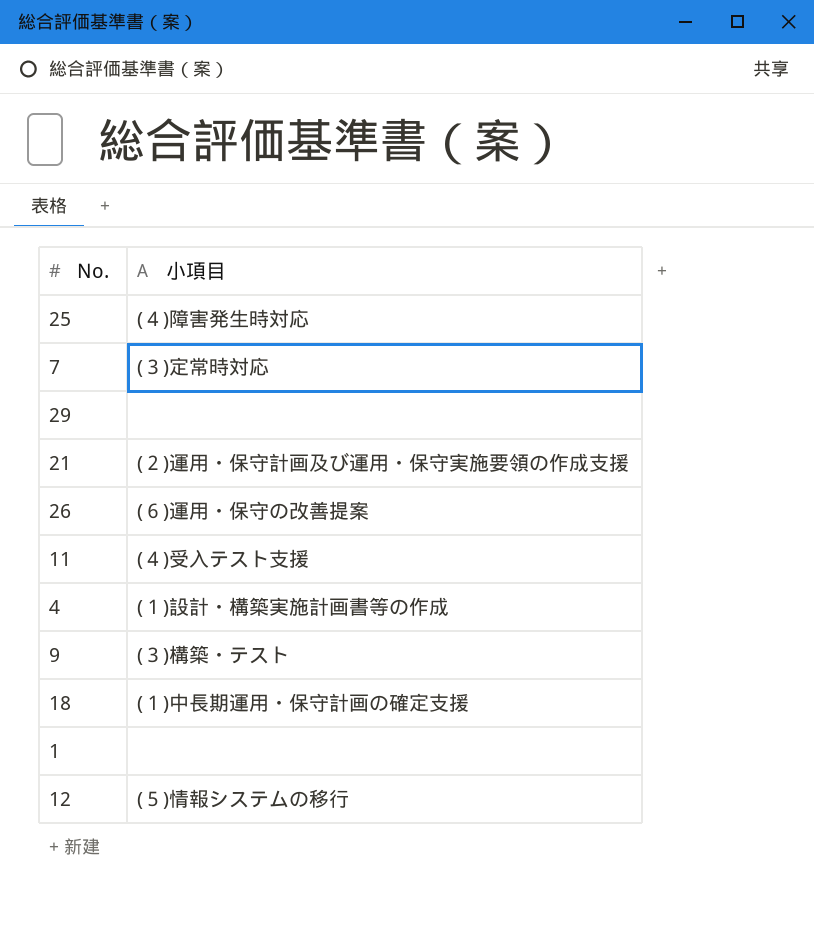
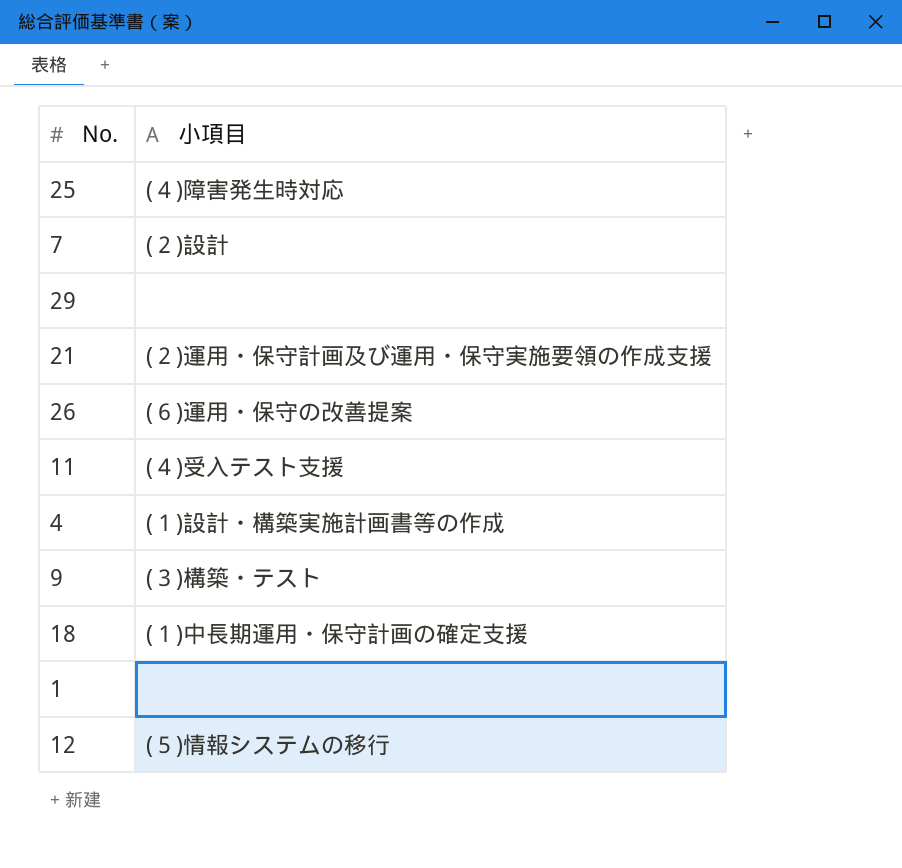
7 | 小項目: (３)定常時対応 -> (２)設計

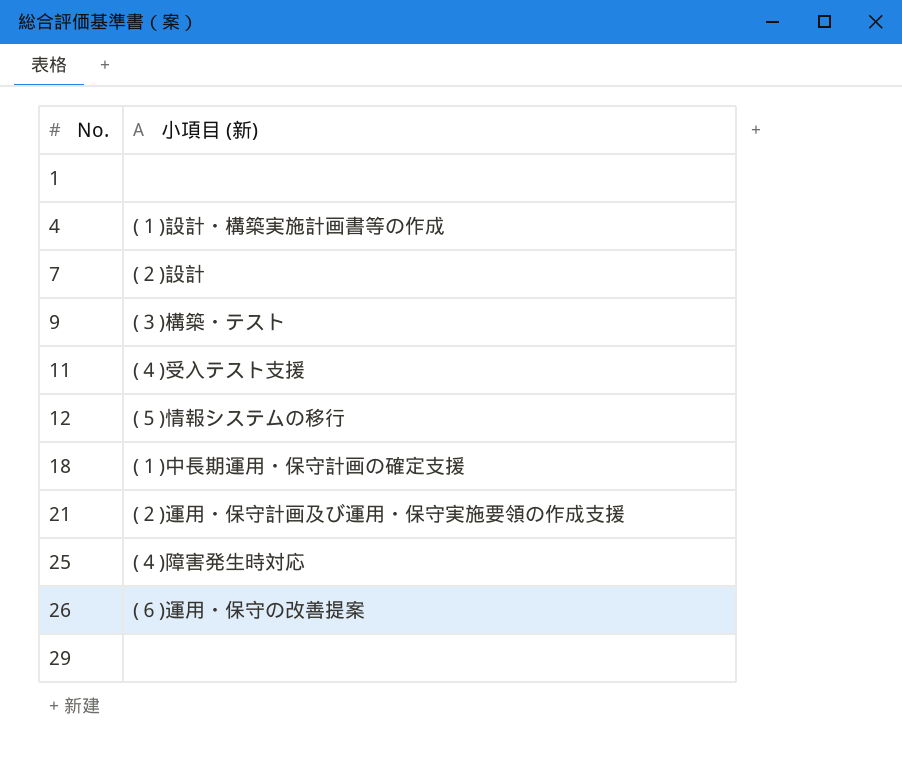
row order: none -> No. ascending
column name: 小項目 -> 小項目 (新)

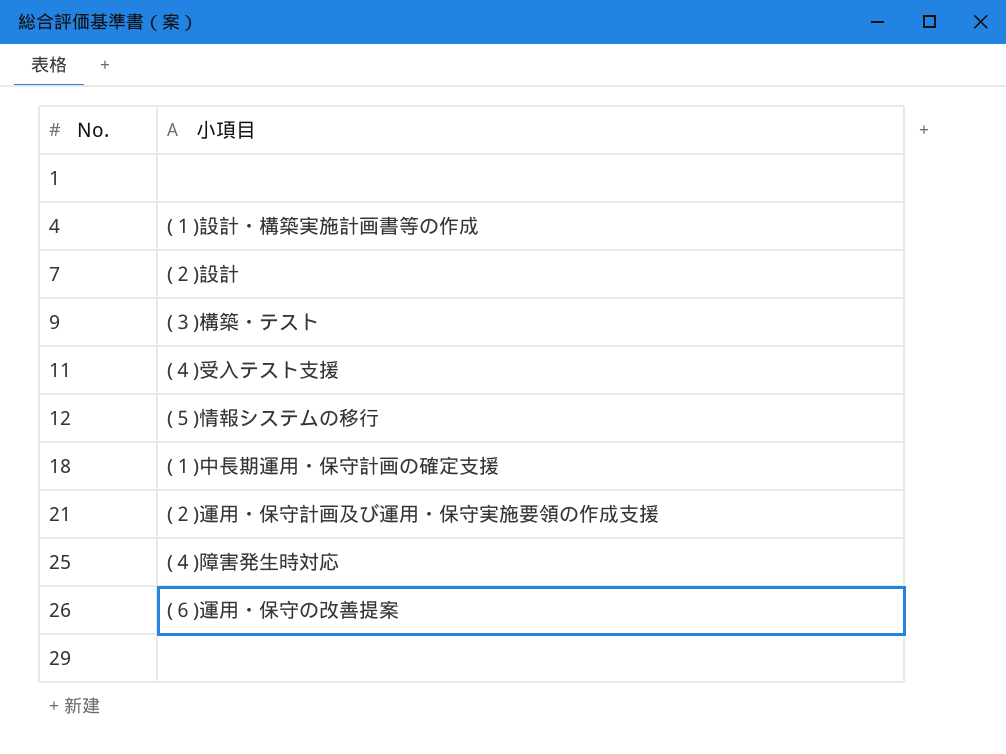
column name: 小項目 (新) -> 小項目

